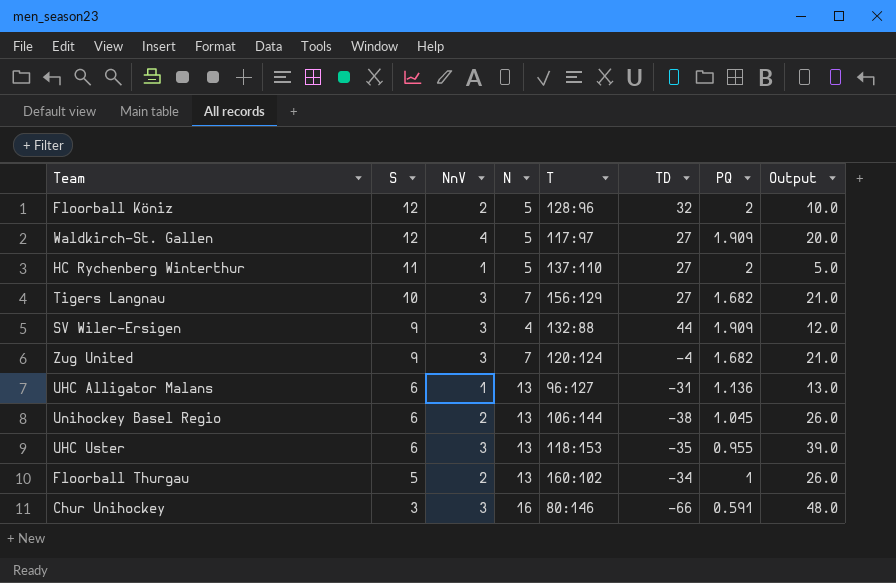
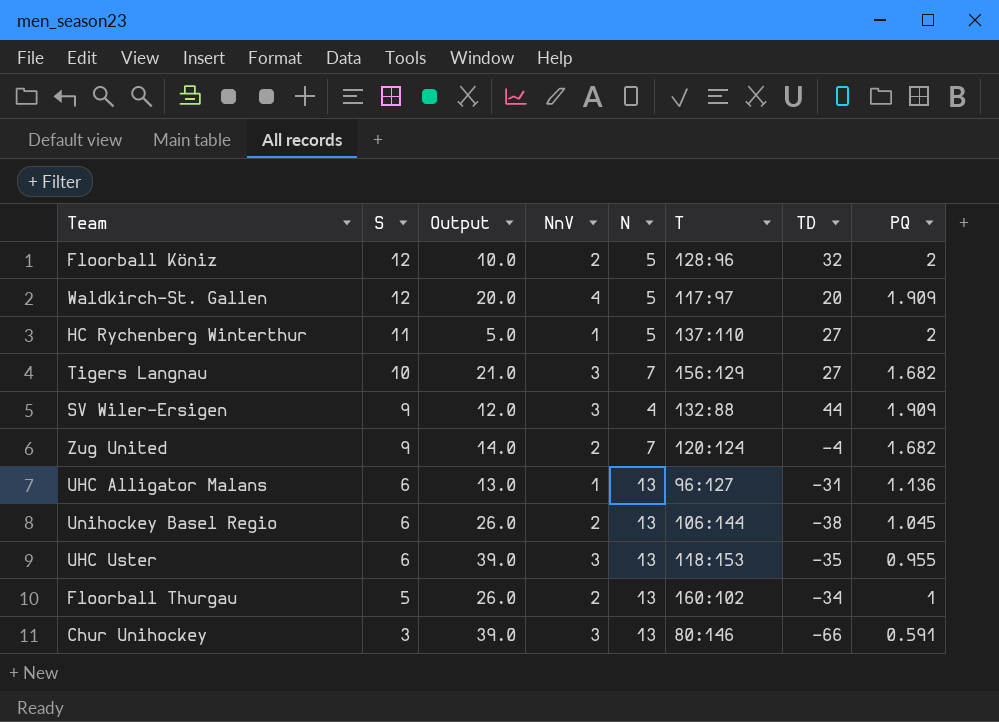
column Output | position: 8 -> 3
Waldkirch-St. Gallen | TD: 27 -> 20
Zug United | Output: 21.0 -> 14.0
Zug United | NnV: 3 -> 2
Chur Unihockey | Output: 48.0 -> 39.0
Chur Unihockey | N: 16 -> 13

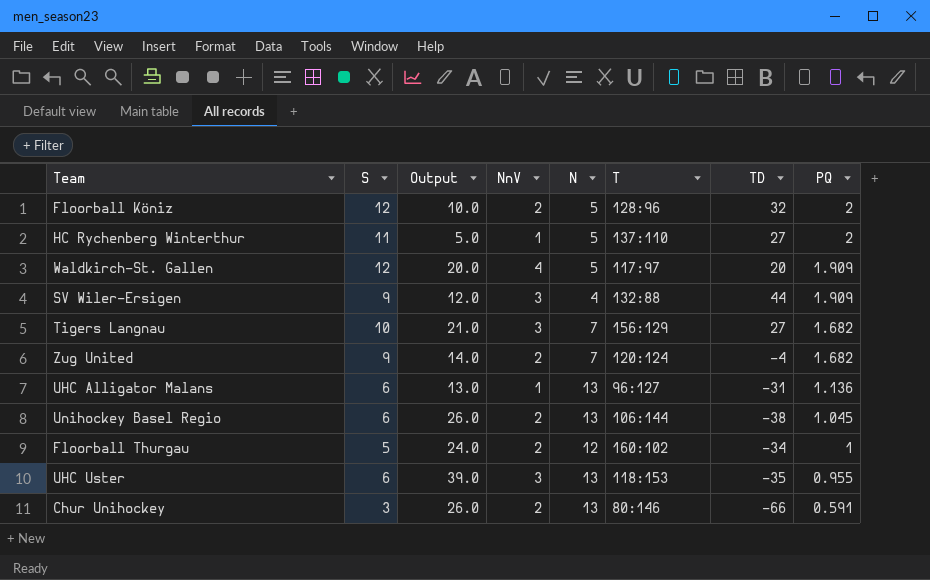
row order: S descending -> PQ descending
Floorball Thurgau | Output: 26.0 -> 24.0
Floorball Thurgau | N: 13 -> 12
Chur Unihockey | Output: 39.0 -> 26.0
Chur Unihockey | NnV: 3 -> 2

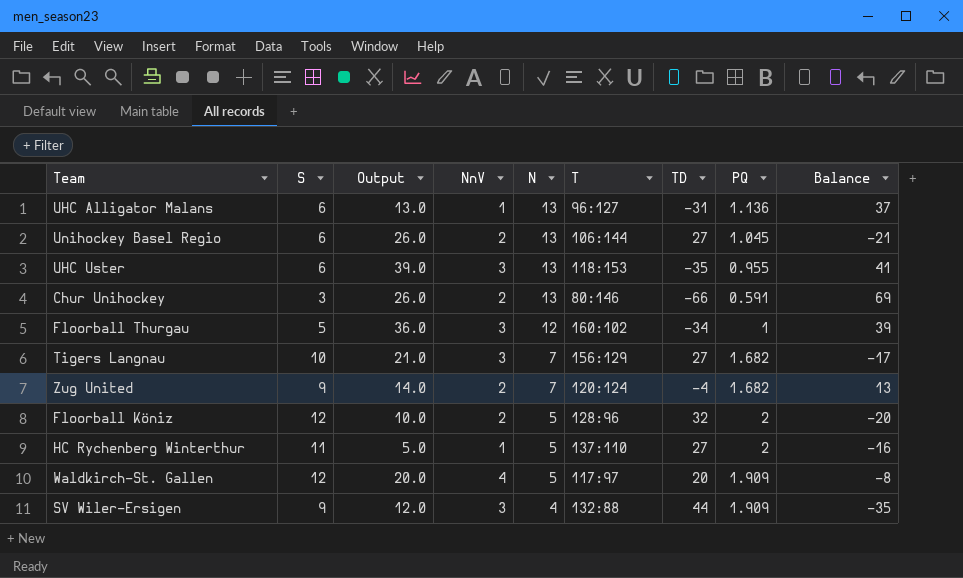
row order: PQ descending -> N descending
column Balance | formula: none -> [S] - [TD]
Unihockey Basel Regio | TD: -38 -> 27
Floorball Thurgau | Output: 24.0 -> 36.0
Floorball Thurgau | NnV: 2 -> 3

